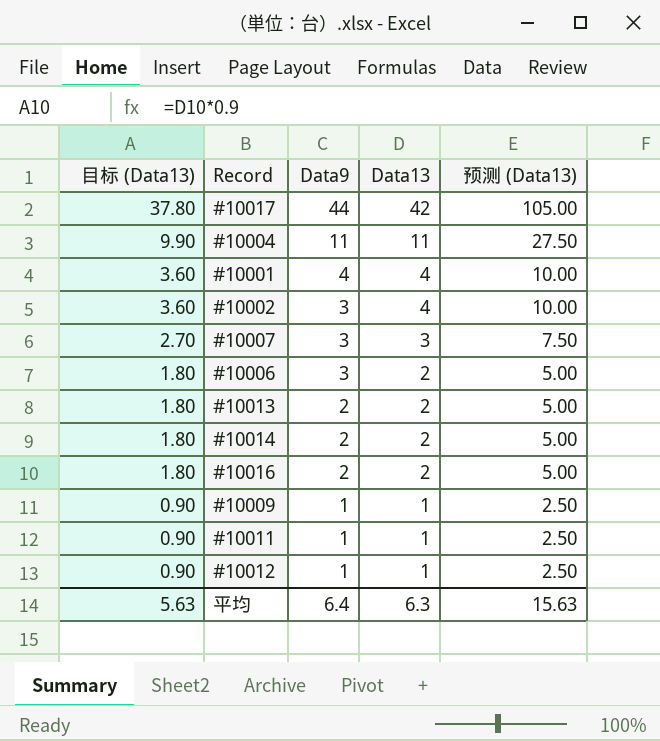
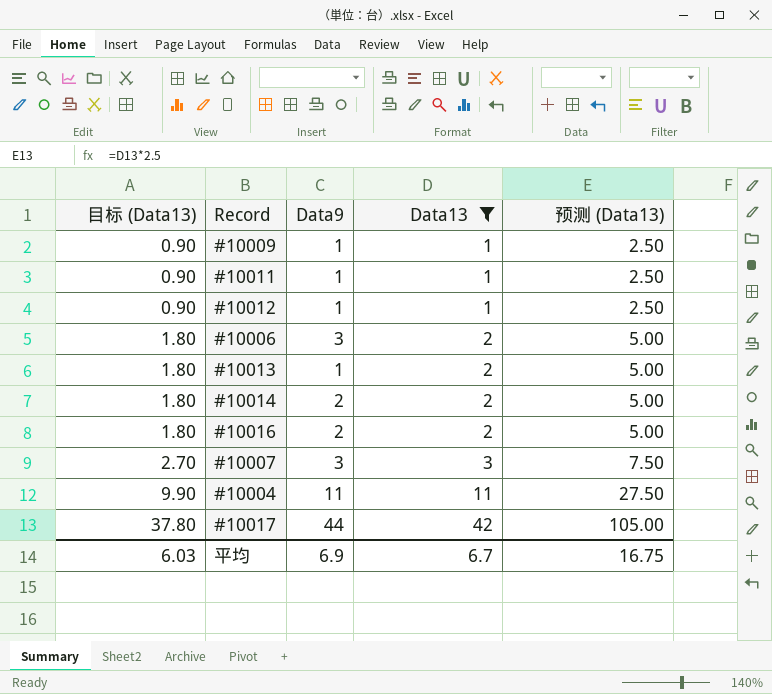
filter: none -> Data13 != 4
row order: 目标 (Data13) descending -> 目标 (Data13) ascending
#10013 | Data9: 2 -> 1
平均 | 目标 (Data13): 5.63 -> 6.03
平均 | Data9: 6.4 -> 6.9
平均 | Data13: 6.3 -> 6.7
平均 | 预测 (Data13): 15.63 -> 16.75

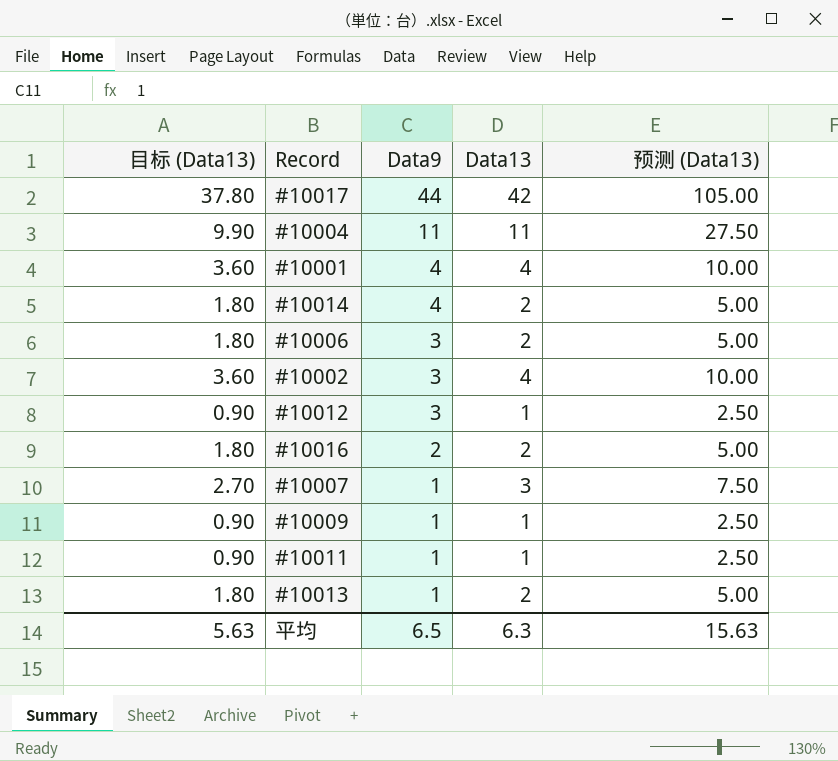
filter: Data13 != 4 -> none
row order: 目标 (Data13) ascending -> Data9 descending
#10014 | Data9: 2 -> 4
#10012 | Data9: 1 -> 3
#10007 | Data9: 3 -> 1
平均 | 目标 (Data13): 6.03 -> 5.63
平均 | Data9: 6.9 -> 6.5
平均 | Data13: 6.7 -> 6.3
平均 | 预测 (Data13): 16.75 -> 15.63

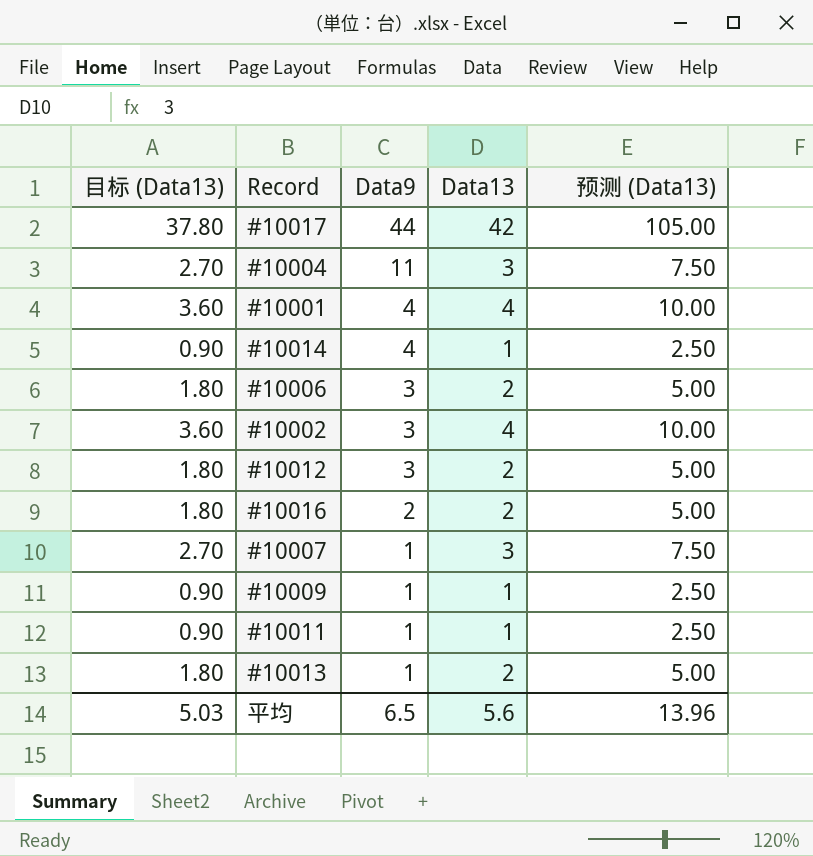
#10004 | 目标 (Data13): 9.90 -> 2.70
#10004 | Data13: 11 -> 3
#10004 | 预测 (Data13): 27.50 -> 7.50
#10014 | 目标 (Data13): 1.80 -> 0.90
#10014 | Data13: 2 -> 1
#10014 | 预测 (Data13): 5.00 -> 2.50
#10012 | 目标 (Data13): 0.90 -> 1.80
#10012 | Data13: 1 -> 2
#10012 | 预测 (Data13): 2.50 -> 5.00
平均 | 目标 (Data13): 5.63 -> 5.03
平均 | Data13: 6.3 -> 5.6
平均 | 预测 (Data13): 15.63 -> 13.96

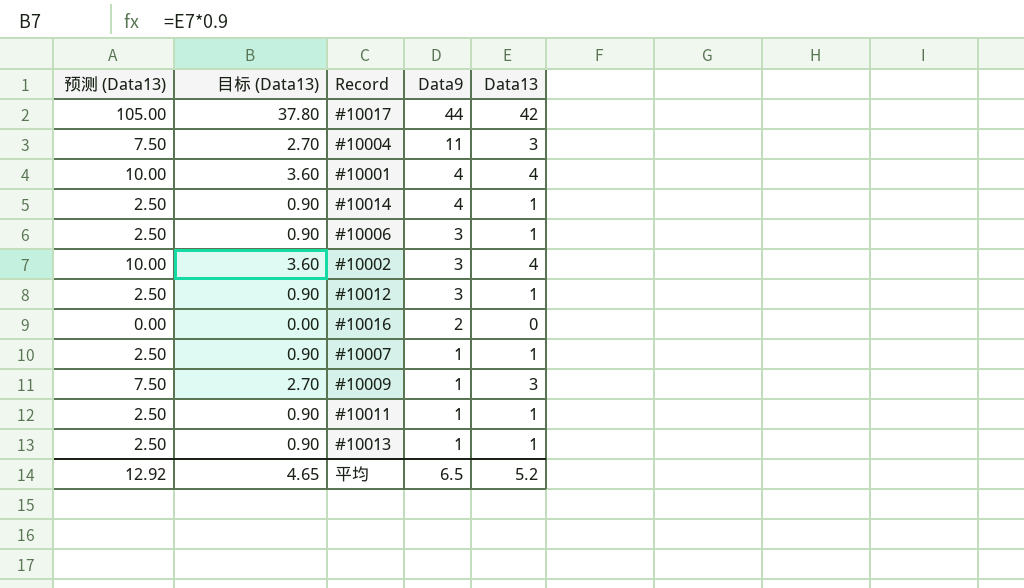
column 预测 (Data13) | position: 5 -> 1
#10006 | 预测 (Data13): 5.00 -> 2.50
#10006 | 目标 (Data13): 1.80 -> 0.90
#10006 | Data13: 2 -> 1
#10012 | 预测 (Data13): 5.00 -> 2.50
#10012 | 目标 (Data13): 1.80 -> 0.90
#10012 | Data13: 2 -> 1
#10016 | 预测 (Data13): 5.00 -> 0.00
#10016 | 目标 (Data13): 1.80 -> 0.00
#10016 | Data13: 2 -> 0
#10007 | 预测 (Data13): 7.50 -> 2.50
#10007 | 目标 (Data13): 2.70 -> 0.90
#10007 | Data13: 3 -> 1
#10009 | 预测 (Data13): 2.50 -> 7.50
#10009 | 目标 (Data13): 0.90 -> 2.70
#10009 | Data13: 1 -> 3
#10013 | 预测 (Data13): 5.00 -> 2.50
#10013 | 目标 (Data13): 1.80 -> 0.90
#10013 | Data13: 2 -> 1
平均 | 预测 (Data13): 13.96 -> 12.92
平均 | 目标 (Data13): 5.03 -> 4.65
平均 | Data13: 5.6 -> 5.2

